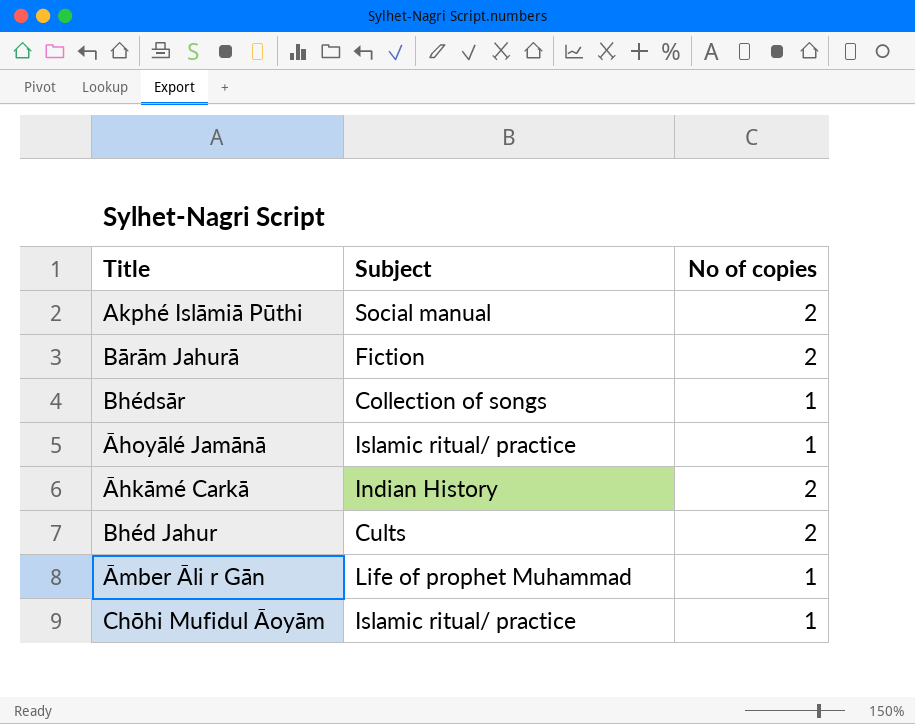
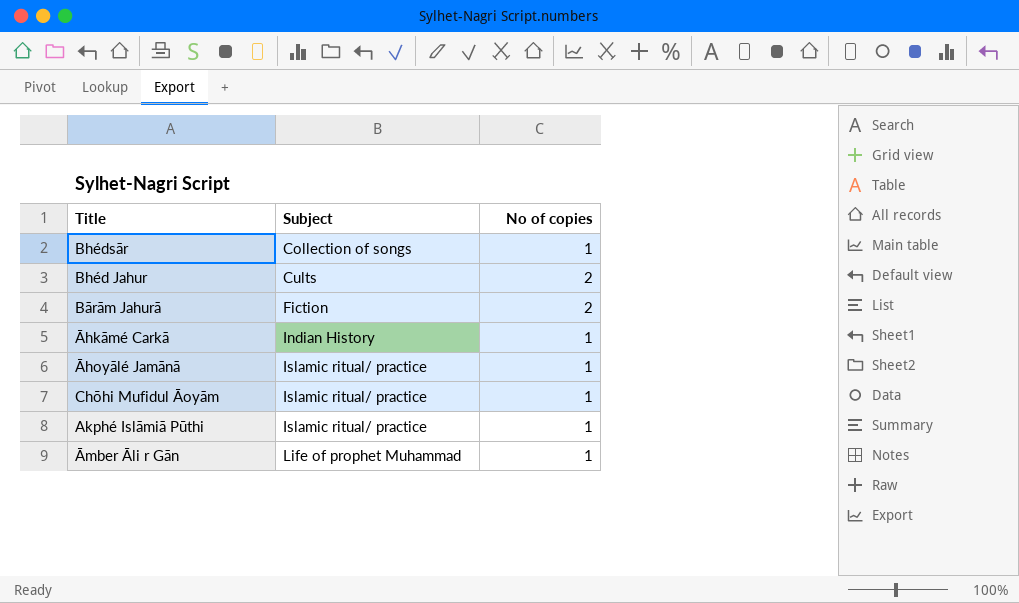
row order: none -> Subject ascending
Āhkāmé Carkā | No of copies: 2 -> 1
Akphé Islāmiā Pūthi | Subject: Social manual -> Islamic ritual/ practice
Akphé Islāmiā Pūthi | No of copies: 2 -> 1

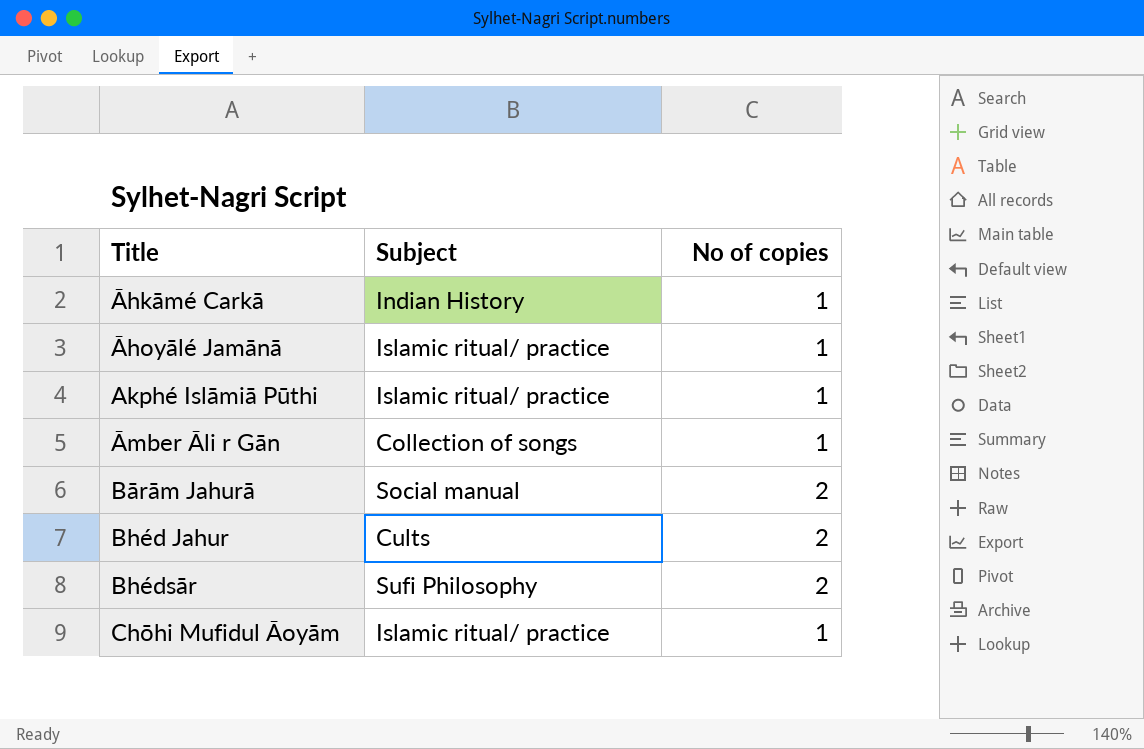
row order: Subject ascending -> Title ascending
Āmber Āli r Gān | Subject: Life of prophet Muhammad -> Collection of songs
Bārām Jahurā | Subject: Fiction -> Social manual
Bhédsār | Subject: Collection of songs -> Sufi Philosophy
Bhédsār | No of copies: 1 -> 2

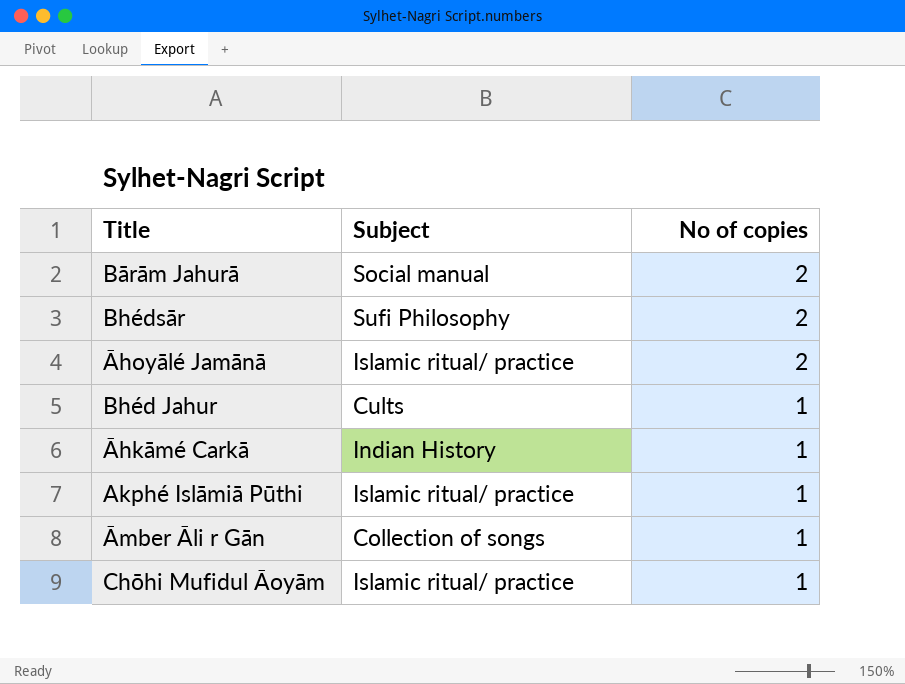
row order: Title ascending -> No of copies descending
Āhoyālé Jamānā | No of copies: 1 -> 2
Bhéd Jahur | No of copies: 2 -> 1

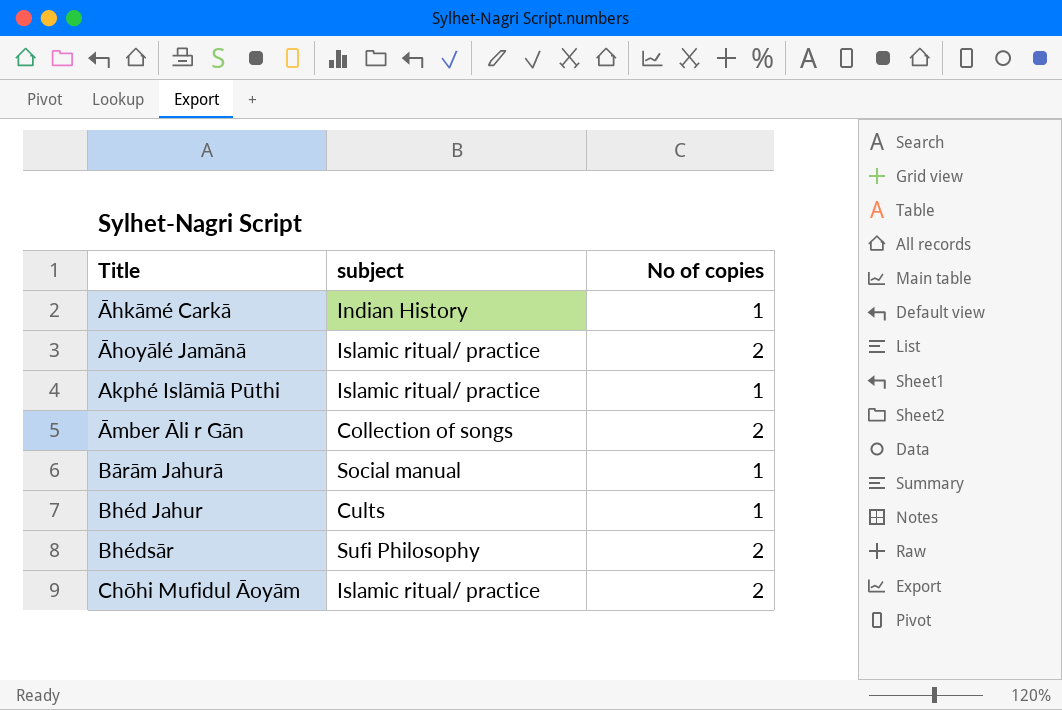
row order: No of copies descending -> Title ascending
column name: Subject -> subject
Āmber Āli r Gān | No of copies: 1 -> 2
Bārām Jahurā | No of copies: 2 -> 1
Chōhi Mufidul Āoyām | No of copies: 1 -> 2

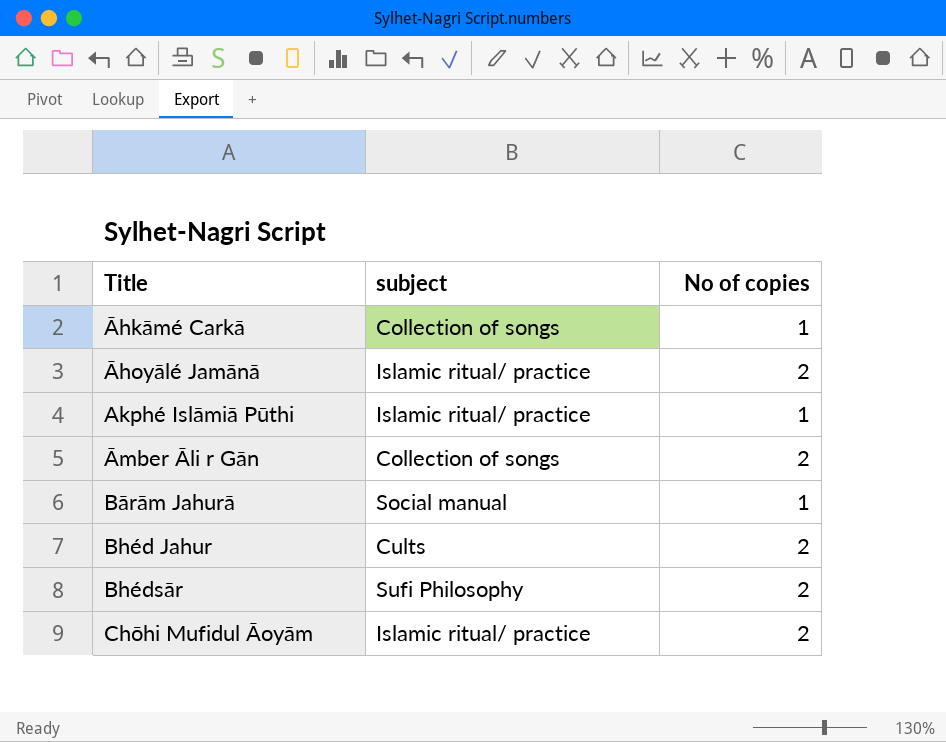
Āhkāmé Carkā | subject: Indian History -> Collection of songs
Bhéd Jahur | No of copies: 1 -> 2

